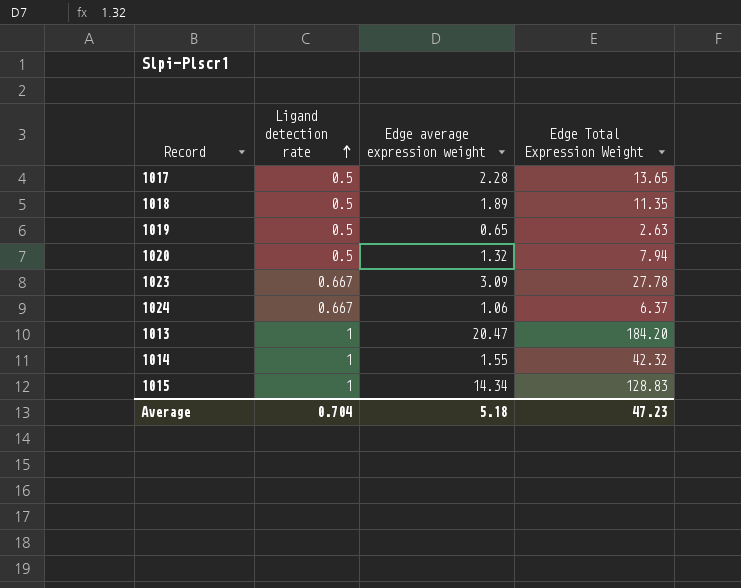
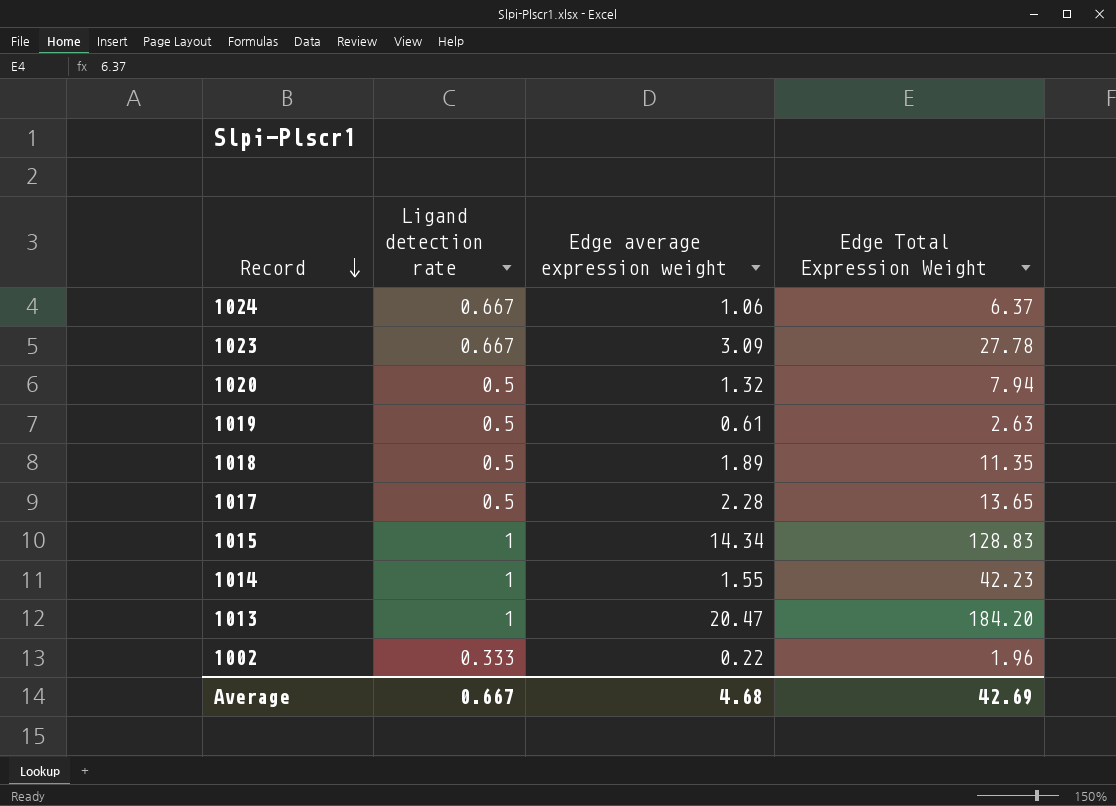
row order: Ligand detection rate ascending -> Record descending
1019 | Edge average expression weight: 0.65 -> 0.61
1014 | Edge Total Expression Weight: 42.32 -> 42.23
row 1002: none -> 0.333 | 0.22 | 1.96
Average | Ligand detection rate: 0.704 -> 0.667
Average | Edge average expression weight: 5.18 -> 4.68
Average | Edge Total Expression Weight: 47.23 -> 42.69

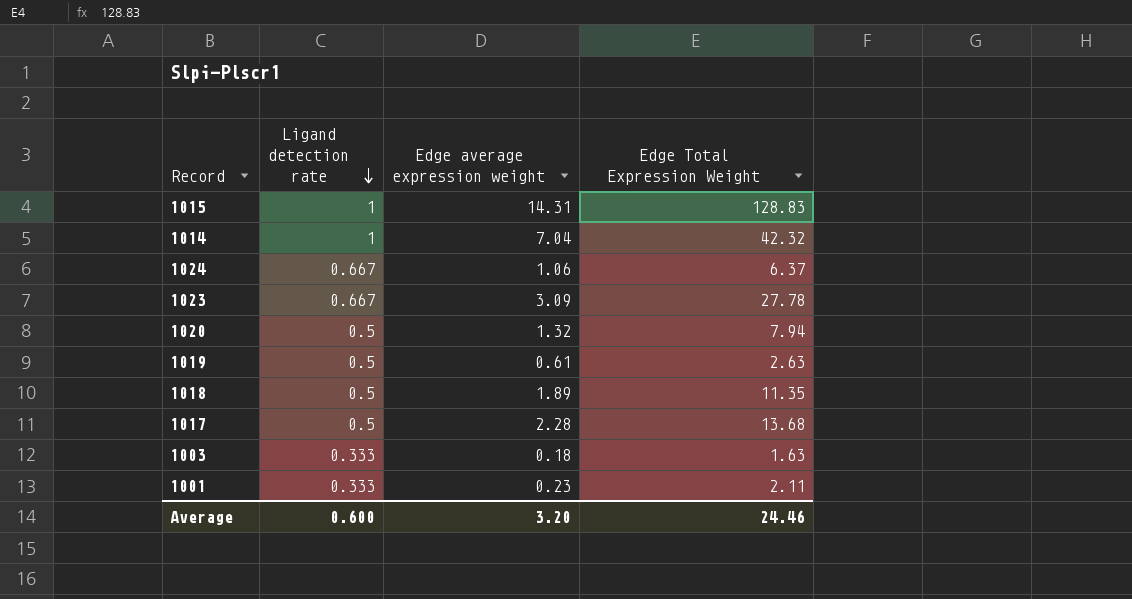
row order: Record descending -> Ligand detection rate descending
row 1013: 1 | 20.47 | 184.20 -> none
row 1002: 0.333 | 0.22 | 1.96 -> none
1015 | Edge average expression weight: 14.34 -> 14.31
1014 | Edge average expression weight: 1.55 -> 7.04
1014 | Edge Total Expression Weight: 42.23 -> 42.32
1017 | Edge Total Expression Weight: 13.65 -> 13.68
row 1003: none -> 0.333 | 0.18 | 1.63
row 1001: none -> 0.333 | 0.23 | 2.11
Average | Ligand detection rate: 0.667 -> 0.600
Average | Edge average expression weight: 4.68 -> 3.20
Average | Edge Total Expression Weight: 42.69 -> 24.46

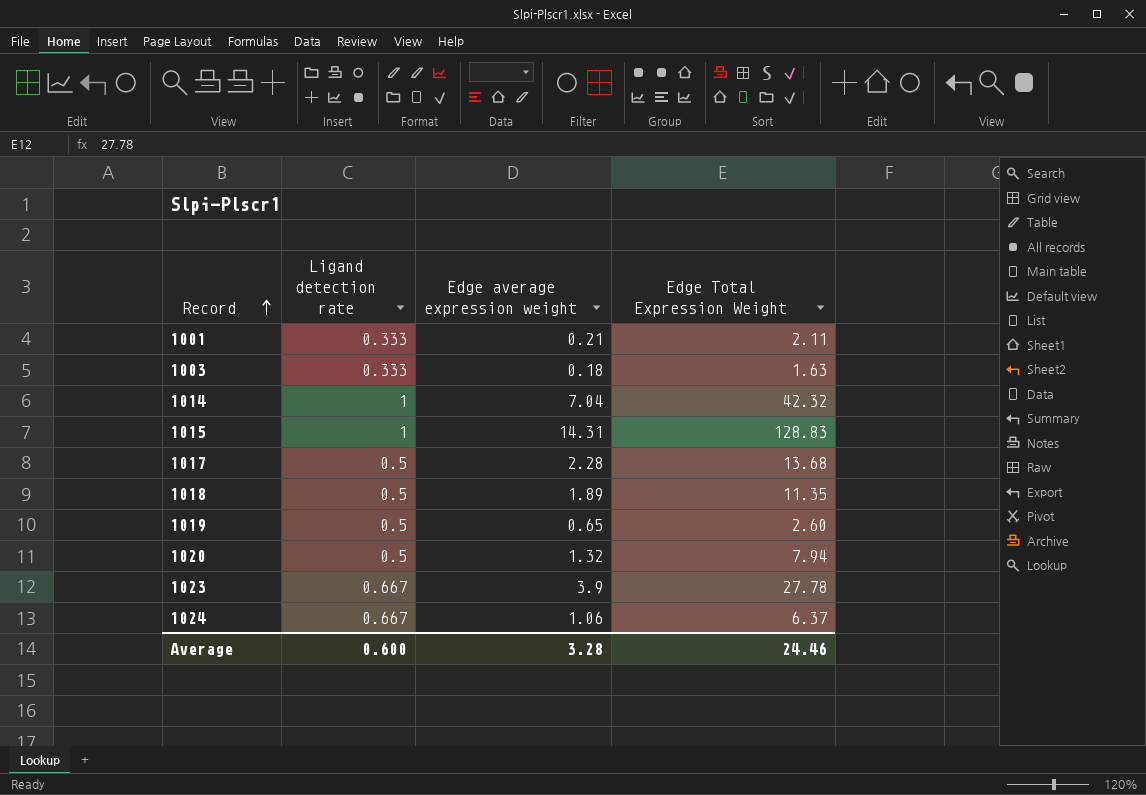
row order: Ligand detection rate descending -> Record ascending
1001 | Edge average expression weight: 0.23 -> 0.21
1019 | Edge average expression weight: 0.61 -> 0.65
1019 | Edge Total Expression Weight: 2.63 -> 2.60
1023 | Edge average expression weight: 3.09 -> 3.9
Average | Edge average expression weight: 3.20 -> 3.28

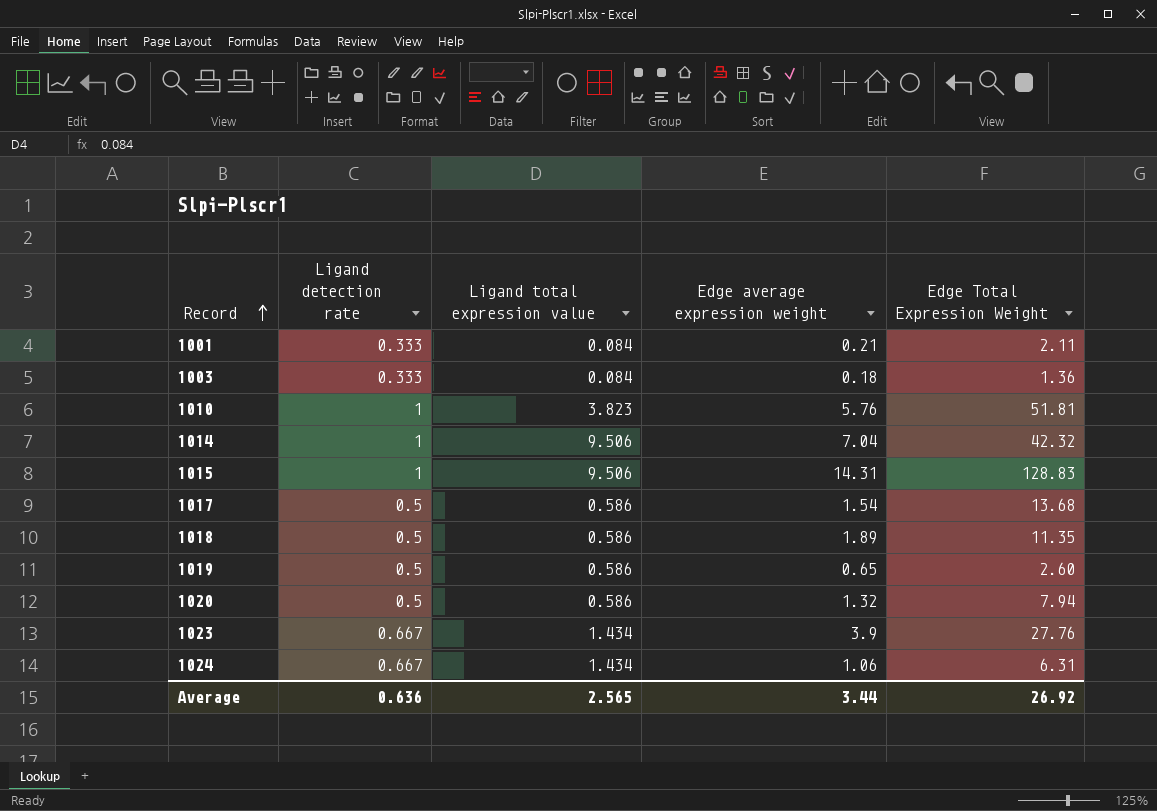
column Ligand total expression value | position: none -> 3
1003 | Edge Total Expression Weight: 1.63 -> 1.36
row 1010: none -> 1 | 3.823 | 5.76 | 51.81
1017 | Edge average expression weight: 2.28 -> 1.54
1023 | Edge Total Expression Weight: 27.78 -> 27.76
1024 | Edge Total Expression Weight: 6.37 -> 6.31
Average | Ligand detection rate: 0.600 -> 0.636
Average | Edge average expression weight: 3.28 -> 3.44
Average | Edge Total Expression Weight: 24.46 -> 26.92

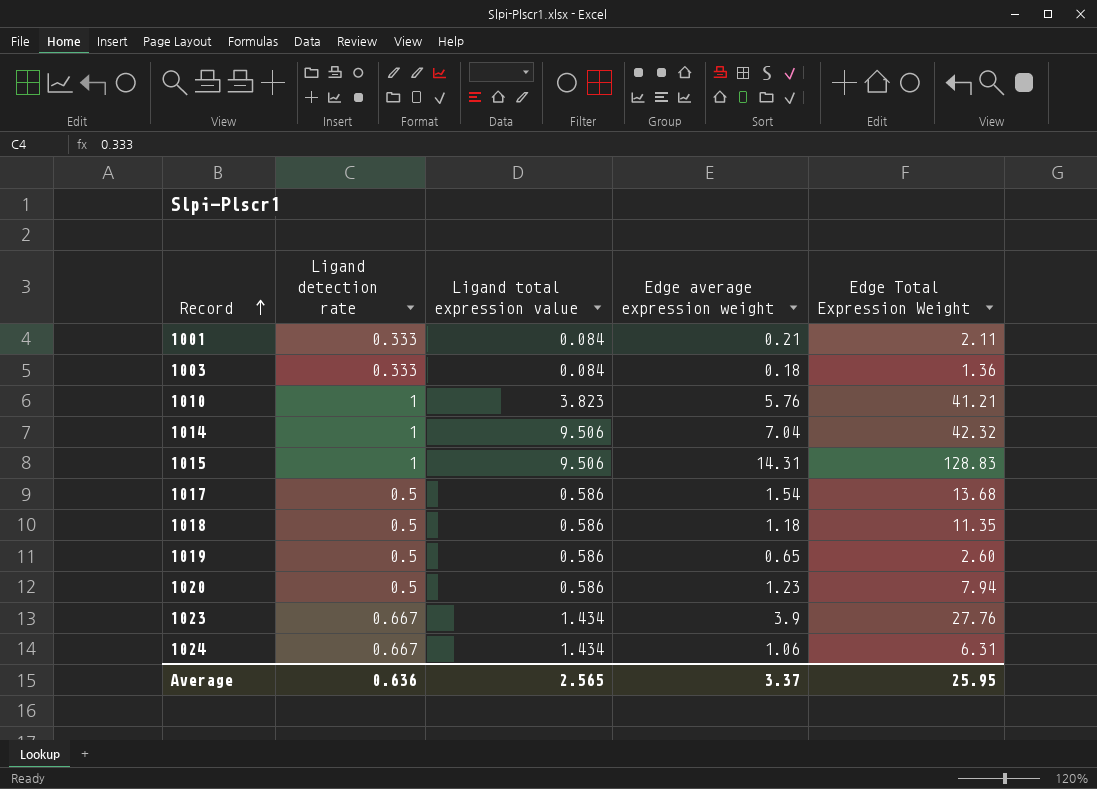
1010 | Edge Total Expression Weight: 51.81 -> 41.21
1018 | Edge average expression weight: 1.89 -> 1.18
1020 | Edge average expression weight: 1.32 -> 1.23
Average | Edge average expression weight: 3.44 -> 3.37
Average | Edge Total Expression Weight: 26.92 -> 25.95

